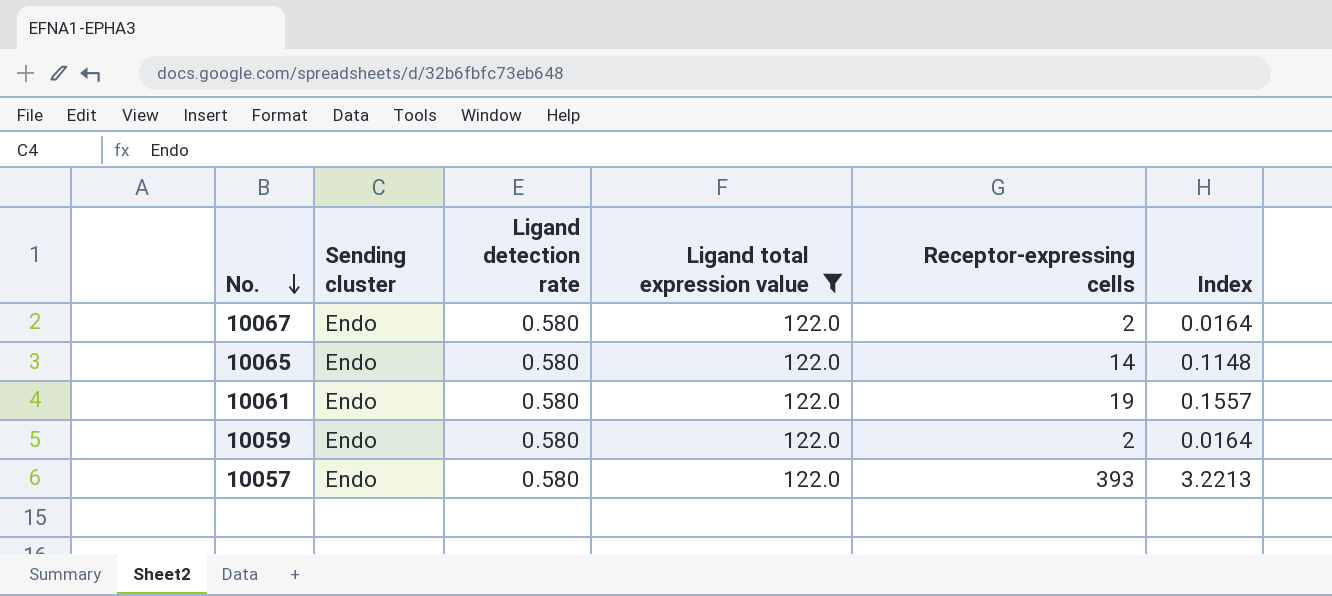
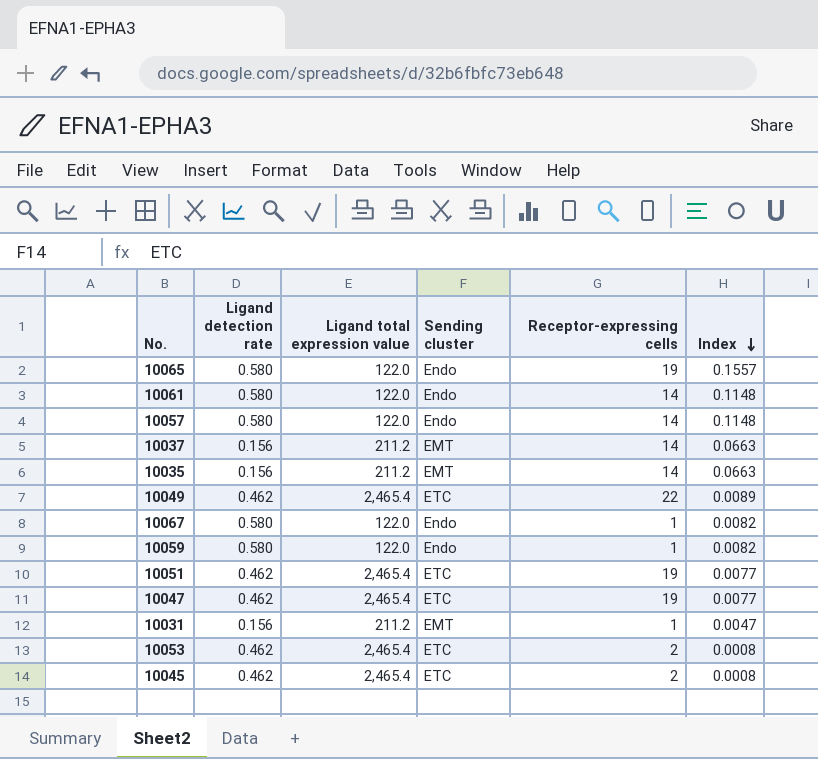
filter: Ligand total expression value = 122.0 -> none
row order: No. descending -> Index descending
column Sending cluster | position: 2 -> 4
10065 | Receptor-expressing cells: 14 -> 19
10065 | Index: 0.1148 -> 0.1557
10061 | Receptor-expressing cells: 19 -> 14
10061 | Index: 0.1557 -> 0.1148
10057 | Receptor-expressing cells: 393 -> 14
10057 | Index: 3.2213 -> 0.1148
10067 | Receptor-expressing cells: 2 -> 1
10067 | Index: 0.0164 -> 0.0082
10059 | Receptor-expressing cells: 2 -> 1
10059 | Index: 0.0164 -> 0.0082

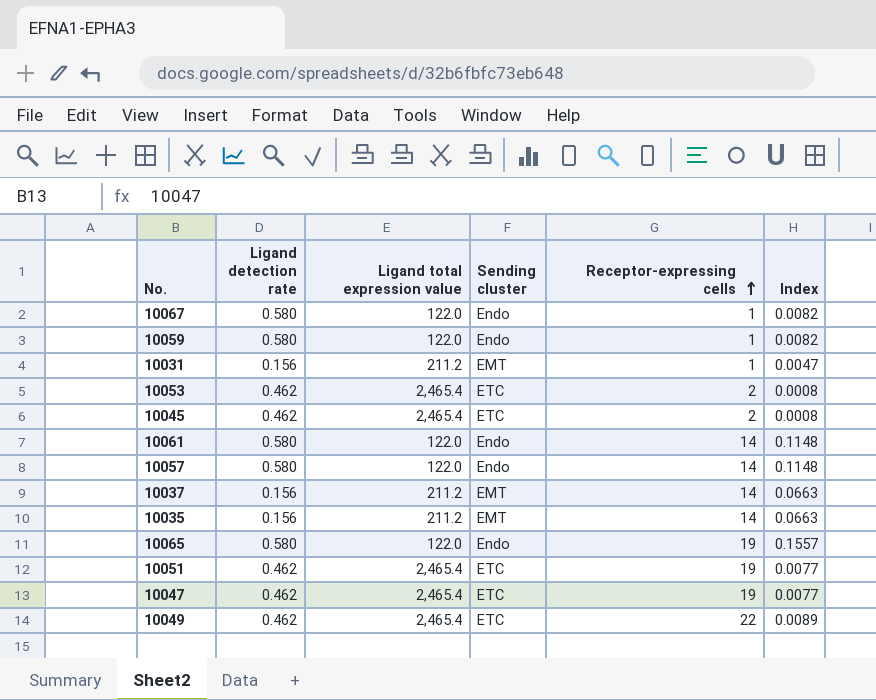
row order: Index descending -> Receptor-expressing cells ascending

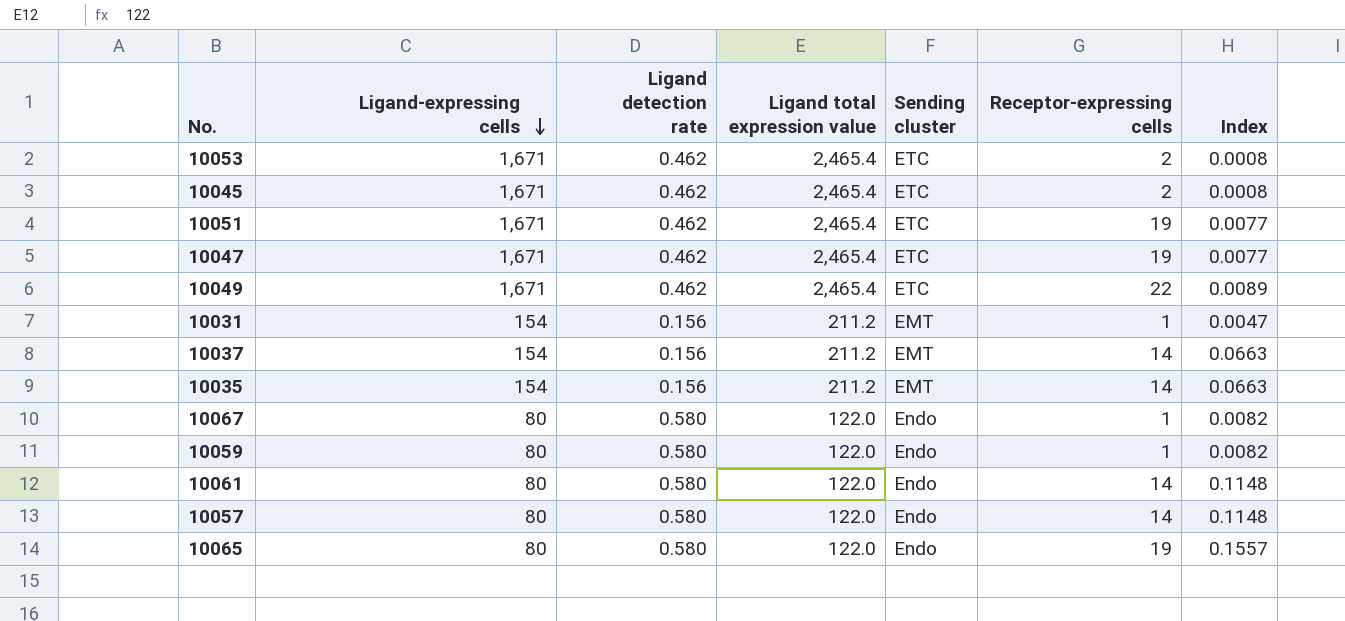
row order: Receptor-expressing cells ascending -> Ligand-expressing cells descending
column Ligand-expressing cells | position: none -> 2

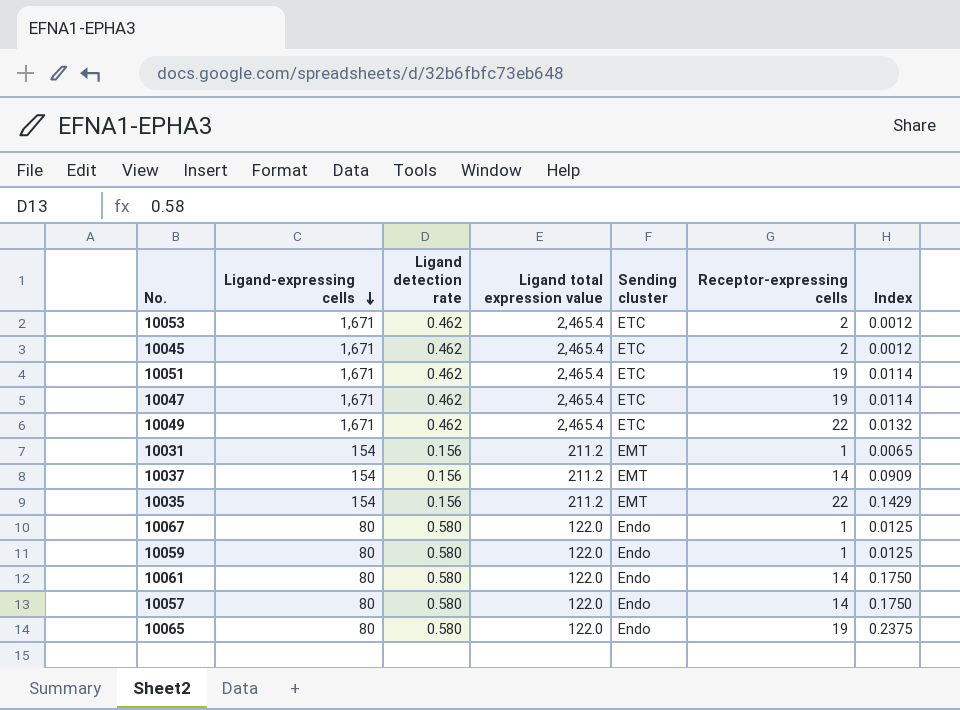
column Index | formula: [Receptor-expressing cells] / [Ligand total expression value] -> [Receptor-expressing cells] / [Ligand-expressing cells]
10035 | Receptor-expressing cells: 14 -> 22

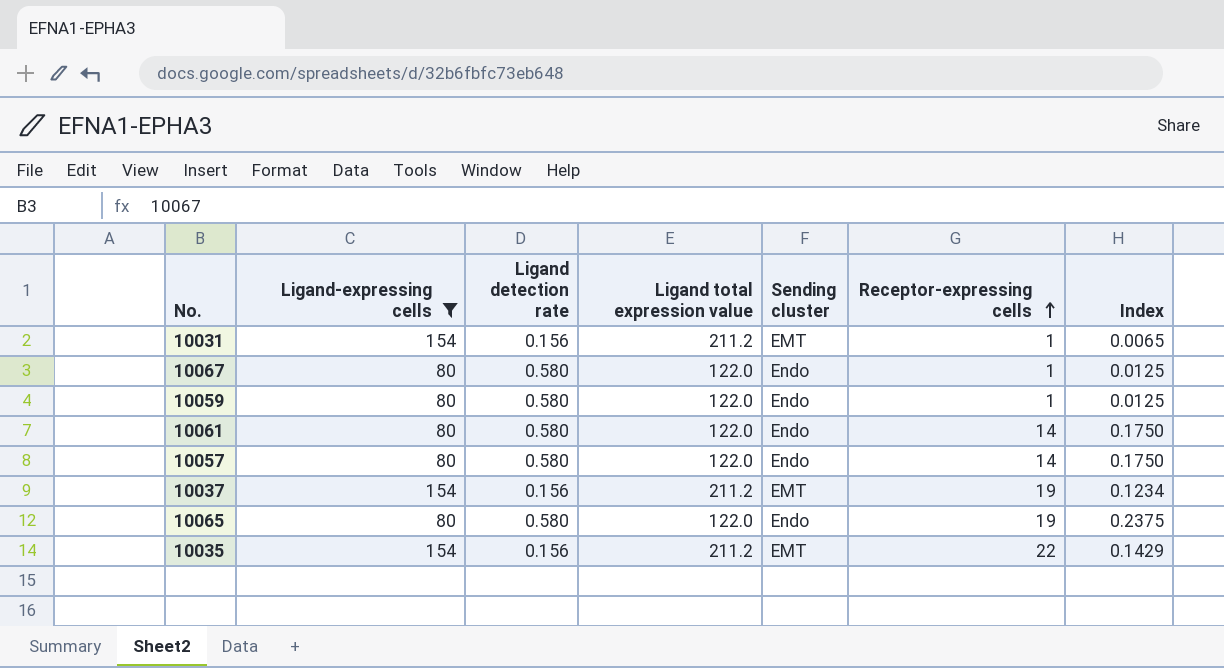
filter: none -> Ligand-expressing cells != 1,671
row order: Ligand-expressing cells descending -> Receptor-expressing cells ascending
10037 | Receptor-expressing cells: 14 -> 19
10037 | Index: 0.0909 -> 0.1234

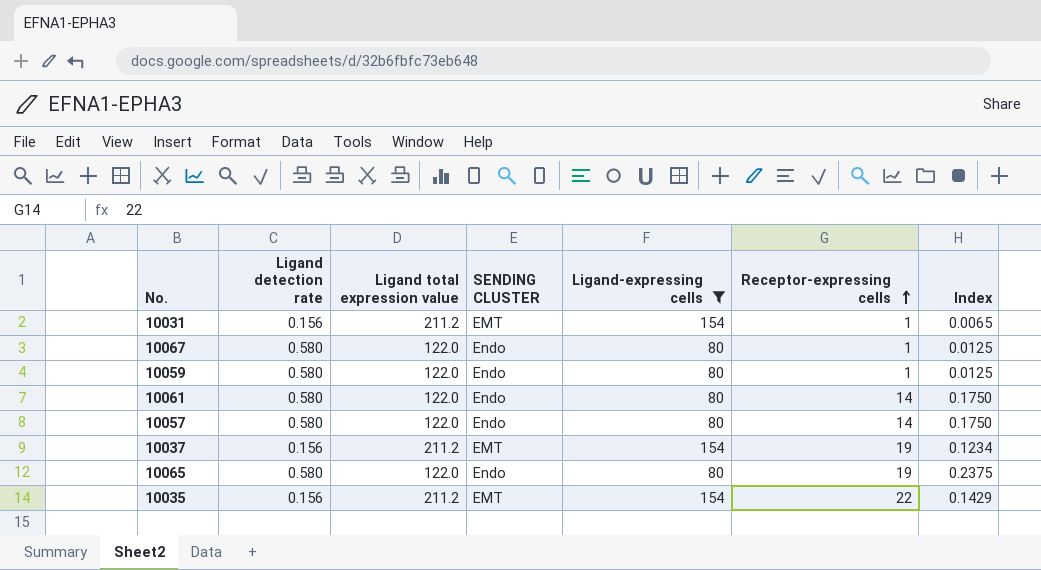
column name: Sending cluster -> SENDING CLUSTER
column Ligand-expressing cells | position: 2 -> 5

